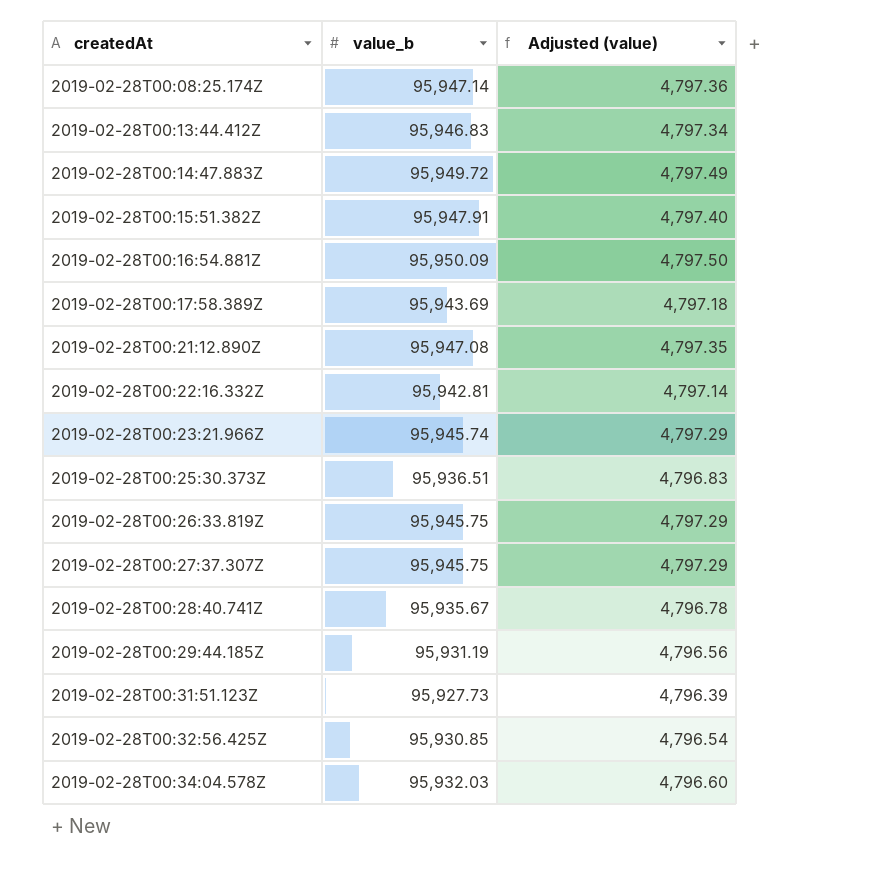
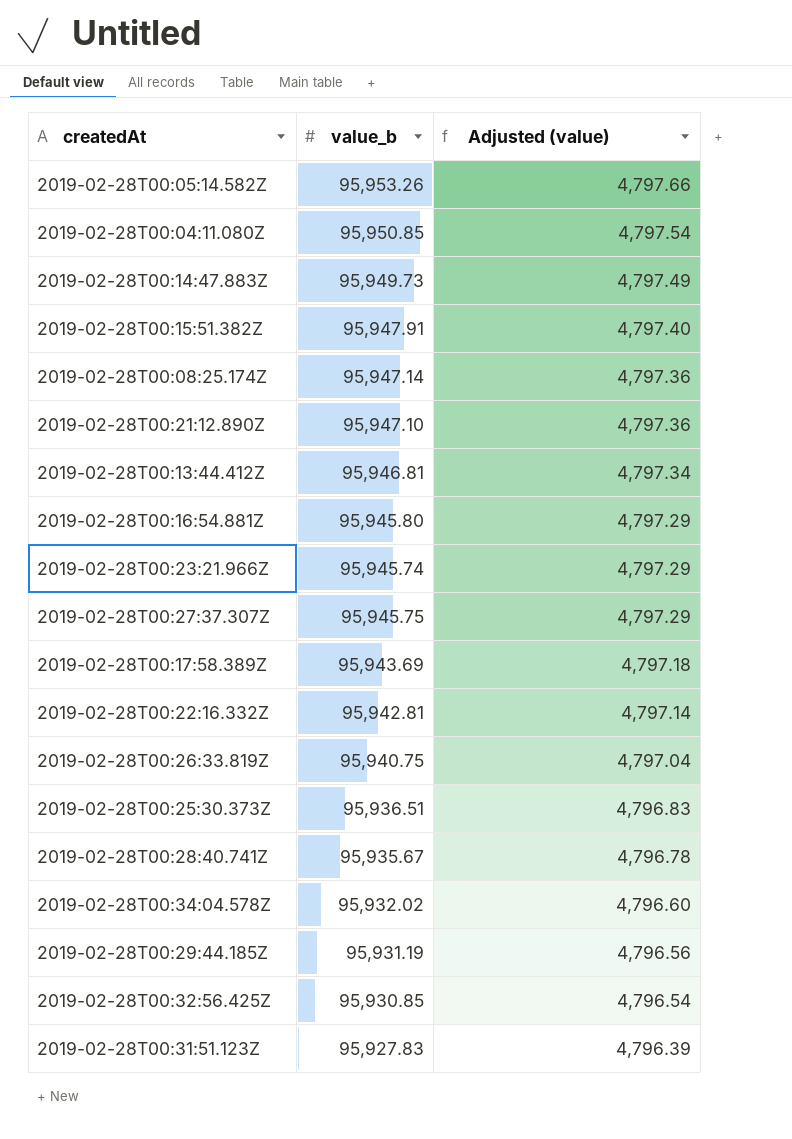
row order: createdAt ascending -> Adjusted (value) descending
row 2019-02-28T00:05:14.582Z: none -> 95,953.26 | 4,797.66
row 2019-02-28T00:04:11.080Z: none -> 95,950.85 | 4,797.54
2019-02-28T00:14:47.883Z | value_b: 95,949.72 -> 95,949.73
2019-02-28T00:21:12.890Z | value_b: 95,947.08 -> 95,947.10
2019-02-28T00:21:12.890Z | Adjusted (value): 4,797.35 -> 4,797.36
2019-02-28T00:13:44.412Z | value_b: 95,946.83 -> 95,946.81
2019-02-28T00:16:54.881Z | value_b: 95,950.09 -> 95,945.80
2019-02-28T00:16:54.881Z | Adjusted (value): 4,797.50 -> 4,797.29
2019-02-28T00:26:33.819Z | value_b: 95,945.75 -> 95,940.75
2019-02-28T00:26:33.819Z | Adjusted (value): 4,797.29 -> 4,797.04
2019-02-28T00:34:04.578Z | value_b: 95,932.03 -> 95,932.02
2019-02-28T00:31:51.123Z | value_b: 95,927.73 -> 95,927.83

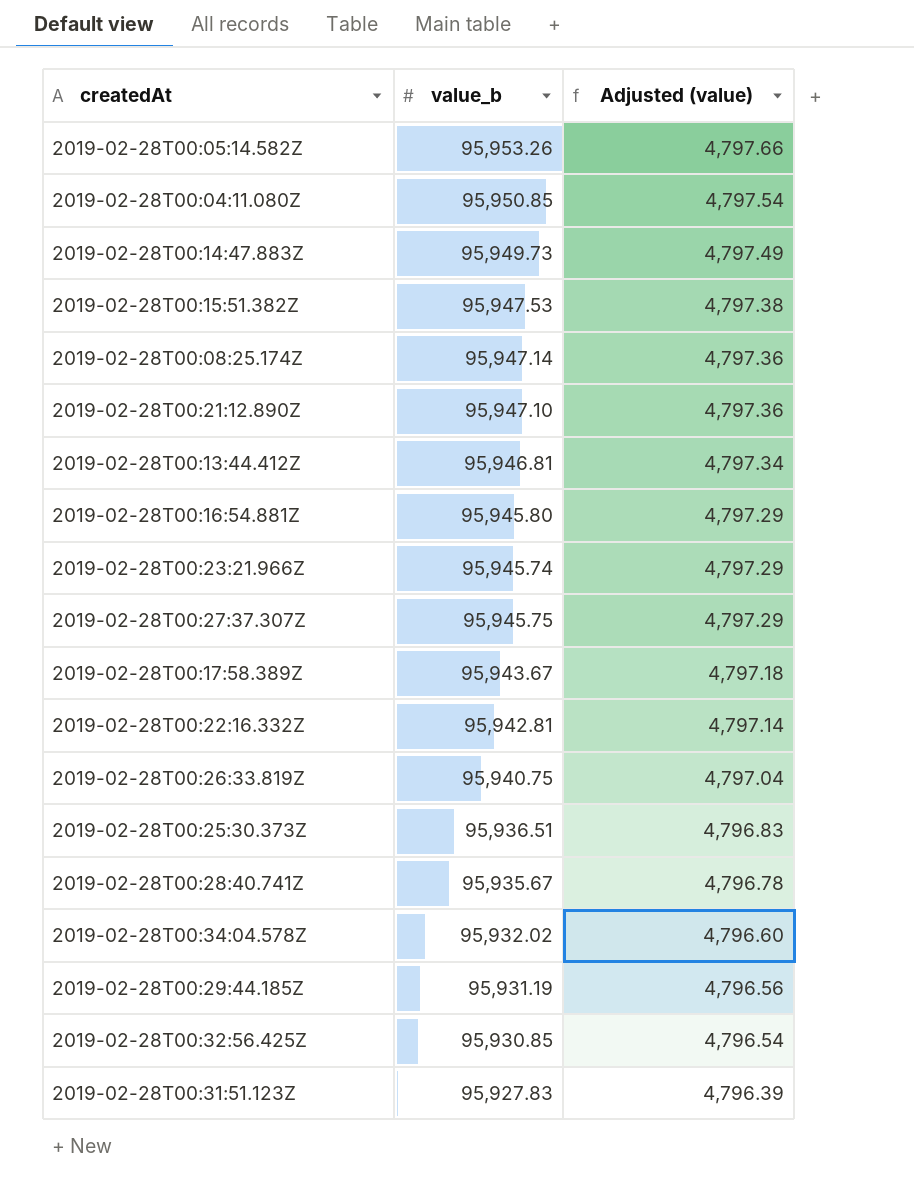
2019-02-28T00:15:51.382Z | value_b: 95,947.91 -> 95,947.53
2019-02-28T00:15:51.382Z | Adjusted (value): 4,797.40 -> 4,797.38
2019-02-28T00:17:58.389Z | value_b: 95,943.69 -> 95,943.67

